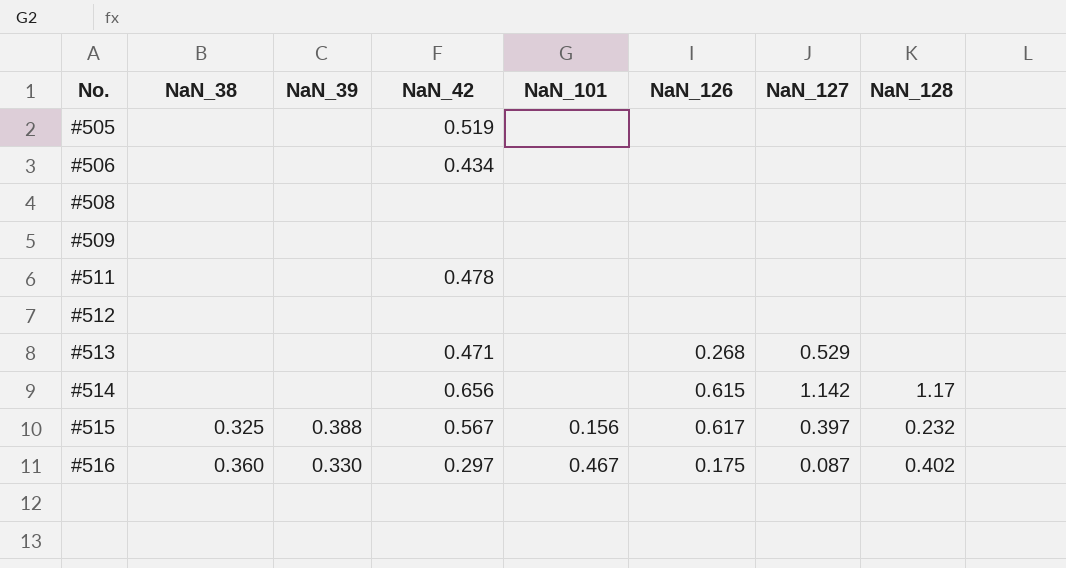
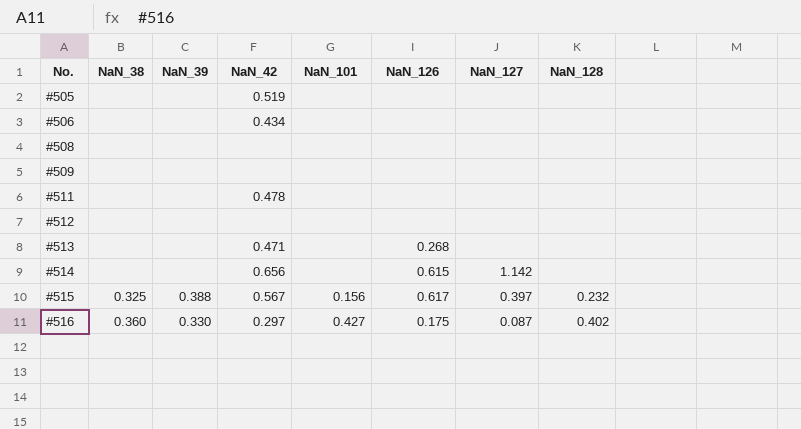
#513 | NaN_127: 0.529 -> none
#514 | NaN_128: 1.17 -> none
#516 | NaN_101: 0.467 -> 0.427

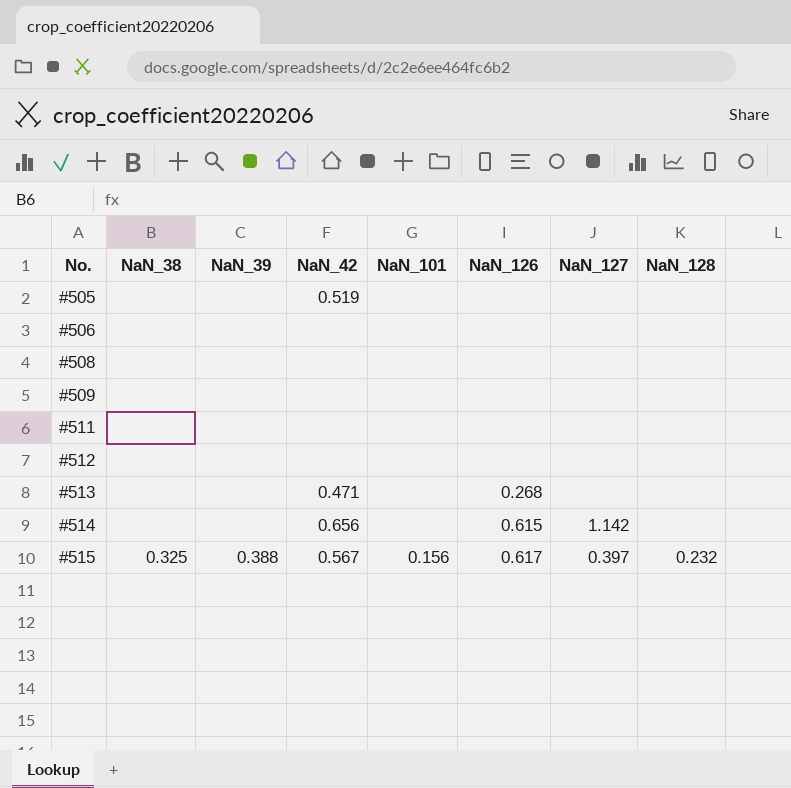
row #516: 0.360 | 0.330 | 0.297 | 0.427 | 0.175 | 0.087 | 0.402 -> none
#506 | NaN_42: 0.434 -> none
#511 | NaN_42: 0.478 -> none

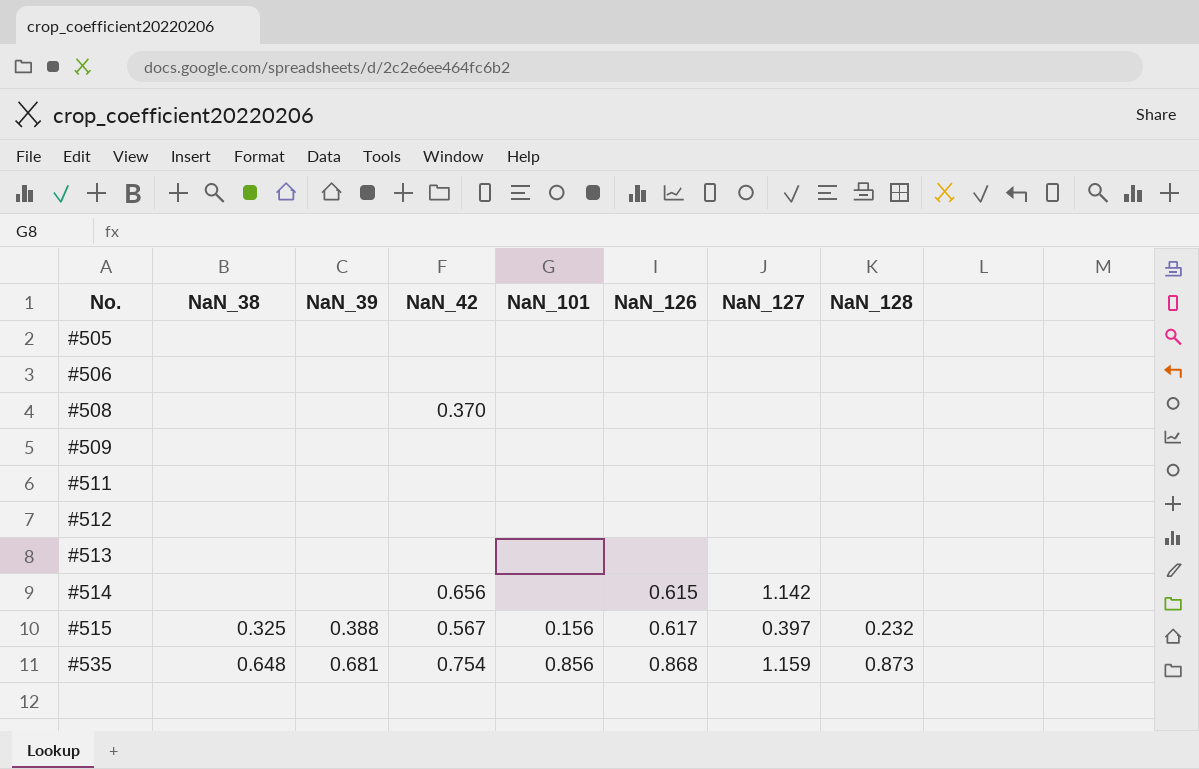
#505 | NaN_42: 0.519 -> none
#508 | NaN_42: none -> 0.370
#513 | NaN_42: 0.471 -> none
#513 | NaN_126: 0.268 -> none
row #535: none -> 0.648 | 0.681 | 0.754 | 0.856 | 0.868 | 1.159 | 0.873

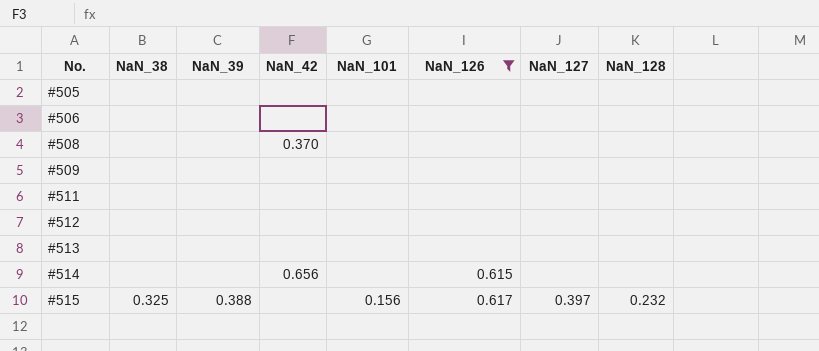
filter: none -> NaN_126 != 0.868
#514 | NaN_127: 1.142 -> none
#515 | NaN_42: 0.567 -> none

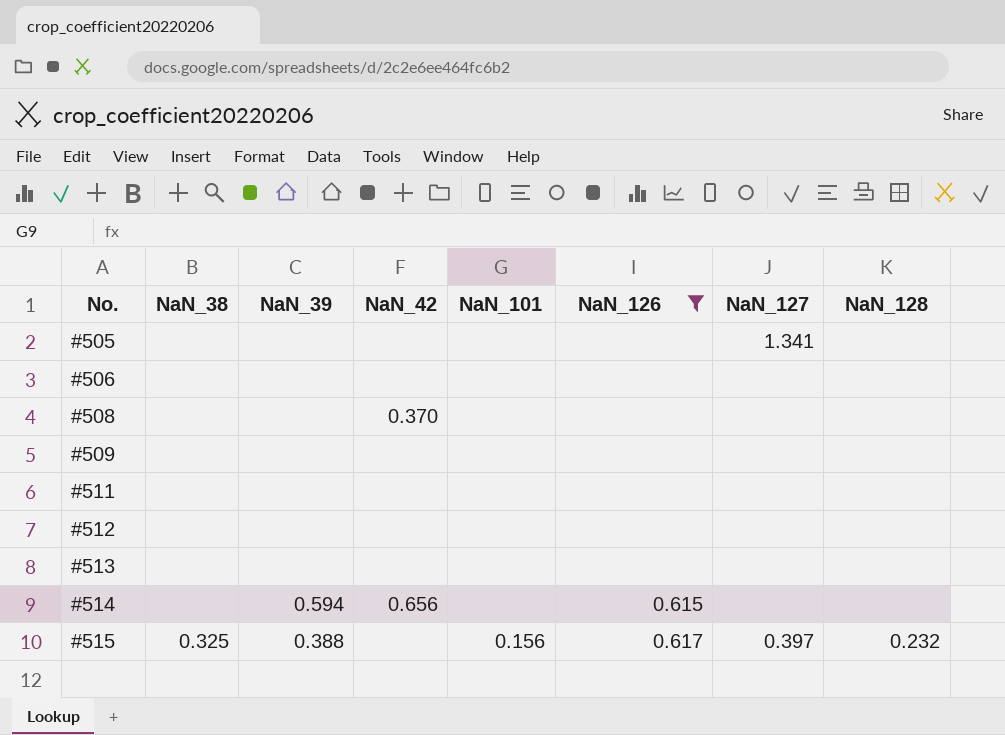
#505 | NaN_127: none -> 1.341
#514 | NaN_39: none -> 0.594

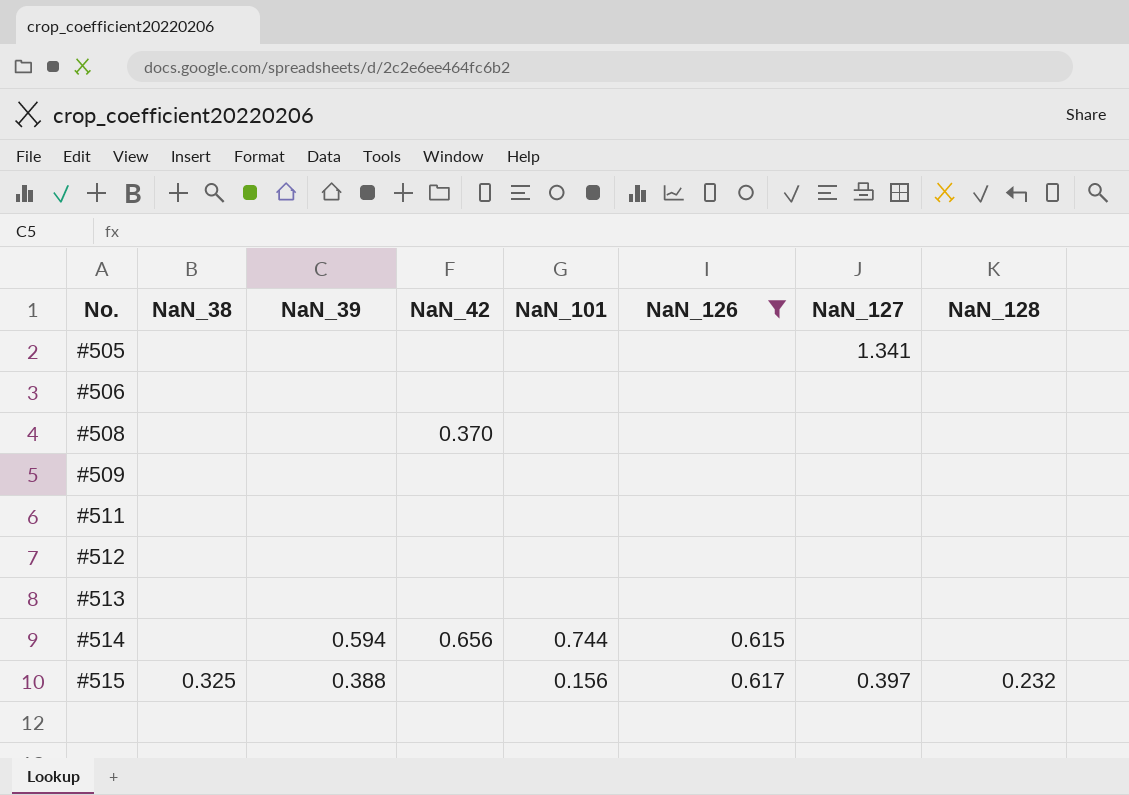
#514 | NaN_101: none -> 0.744

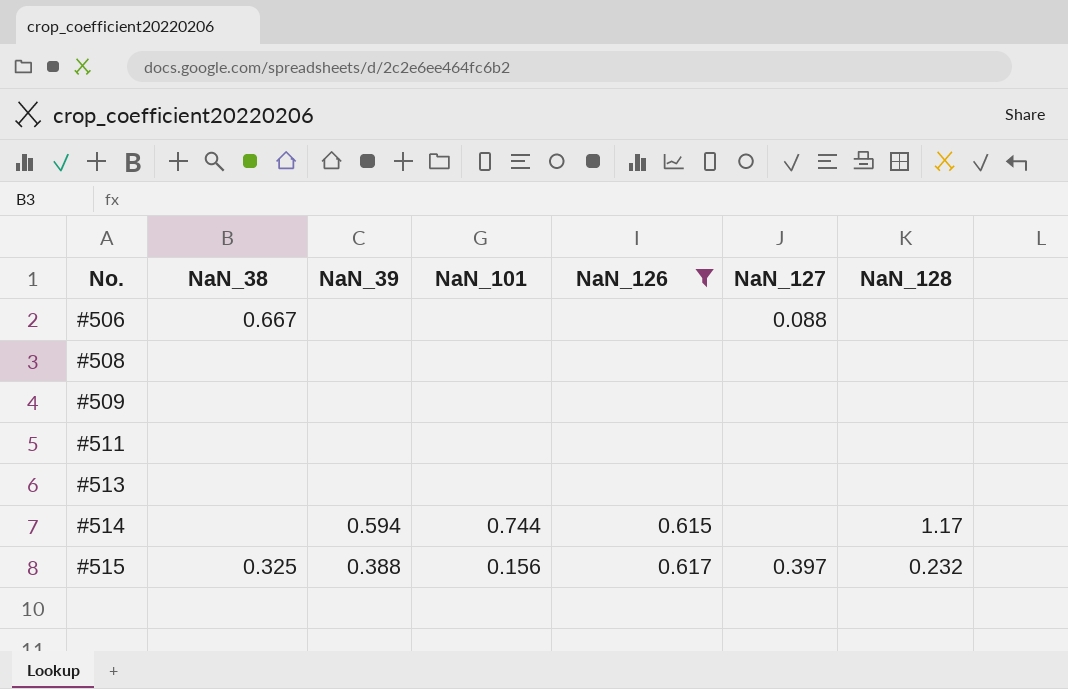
column NaN_42 | position: 4 -> none
row #505: none | none | none | none | none | 1.341 | none -> none
row #512: none | none | none | none | none | none | none -> none
#506 | NaN_38: none -> 0.667
#506 | NaN_127: none -> 0.088
#514 | NaN_128: none -> 1.17

